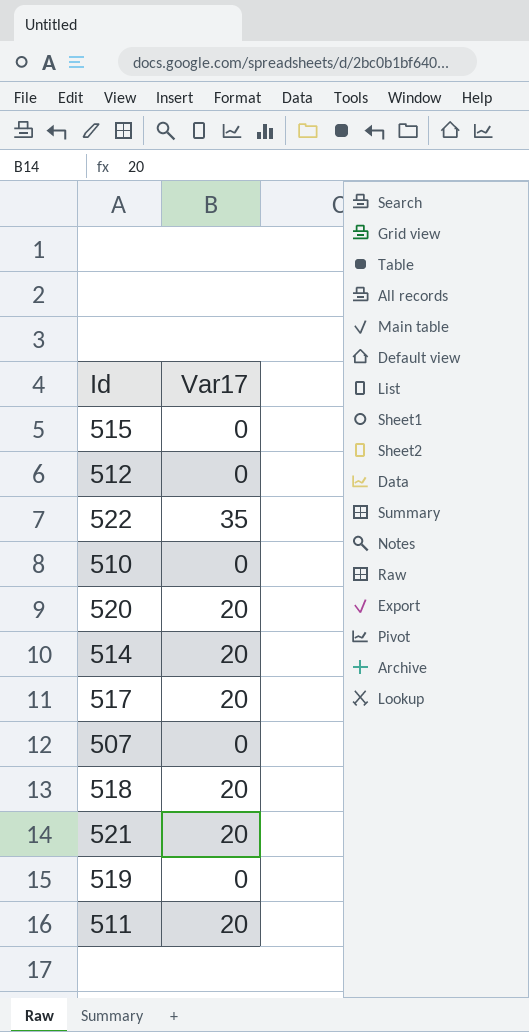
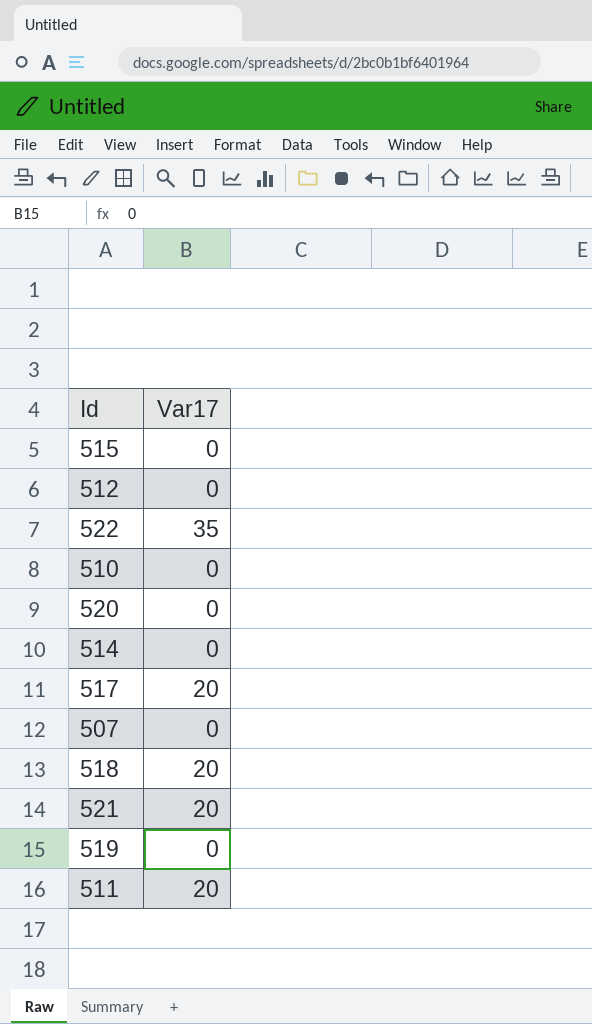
520 | Var17: 20 -> 0
514 | Var17: 20 -> 0

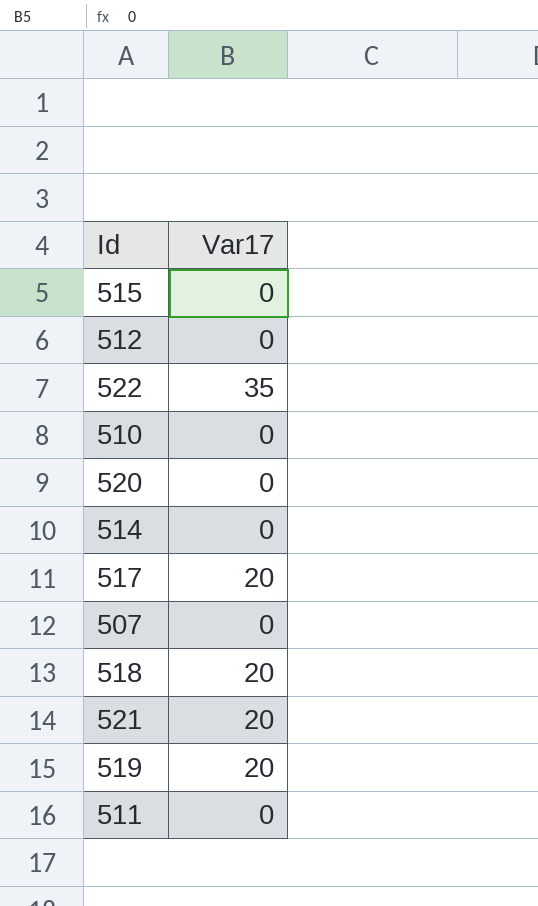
519 | Var17: 0 -> 20
511 | Var17: 20 -> 0

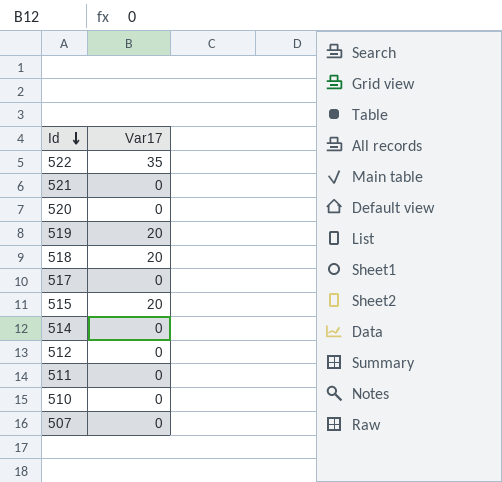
row order: none -> Id descending
521 | Var17: 20 -> 0
517 | Var17: 20 -> 0
515 | Var17: 0 -> 20

